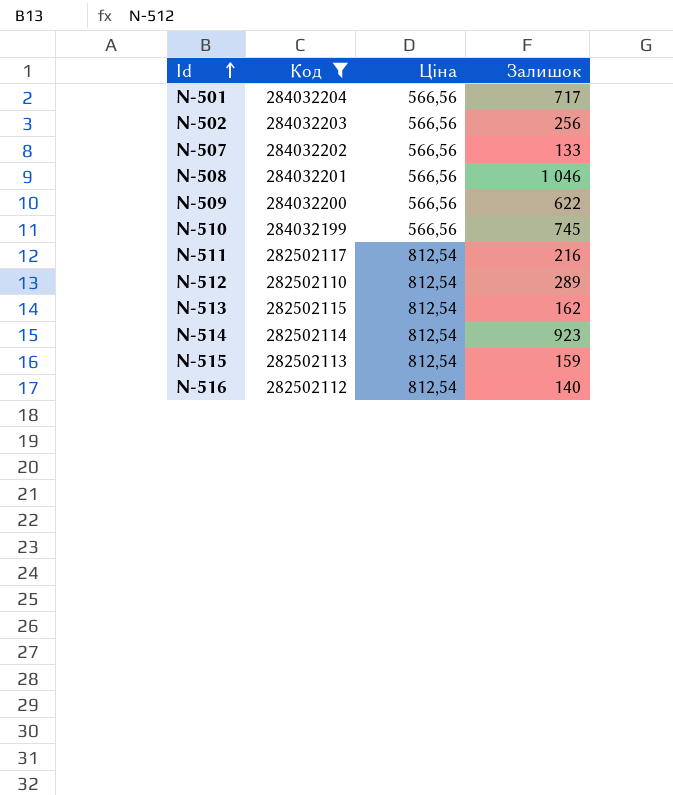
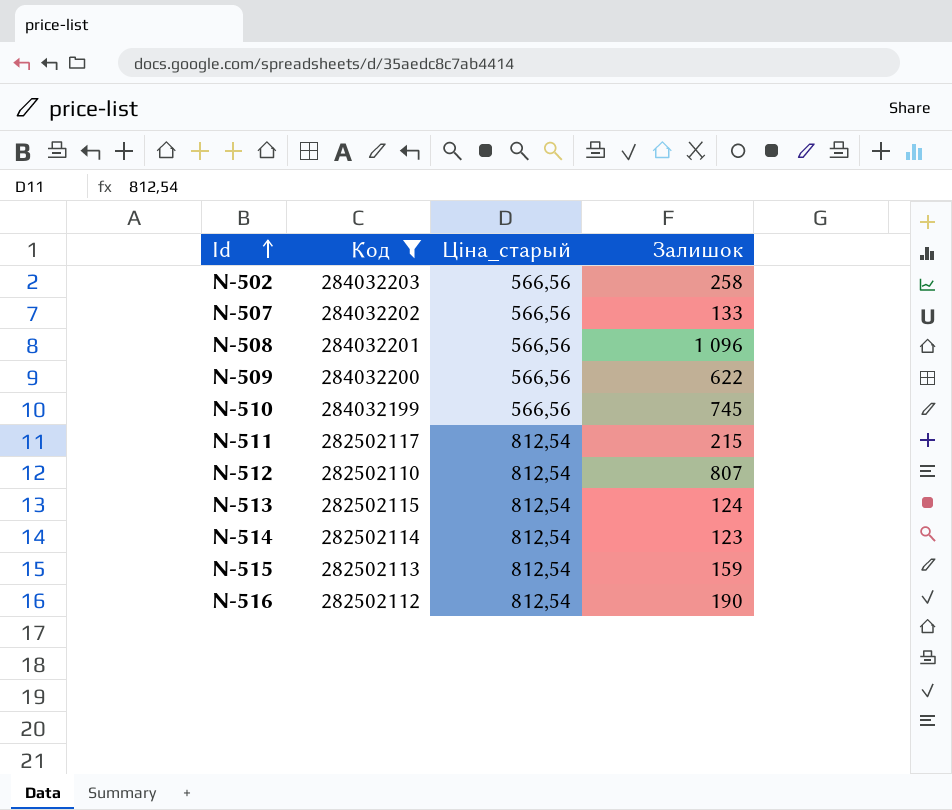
column name: Ціна -> Ціна_старый
row N-501: 284032204 | 566,56 | 717 -> none
N-502 | Залишок: 256 -> 258
N-508 | Залишок: 1 046 -> 1 096
N-511 | Залишок: 216 -> 215
N-512 | Залишок: 289 -> 807
N-513 | Залишок: 162 -> 124
N-514 | Залишок: 923 -> 123
N-516 | Залишок: 140 -> 190

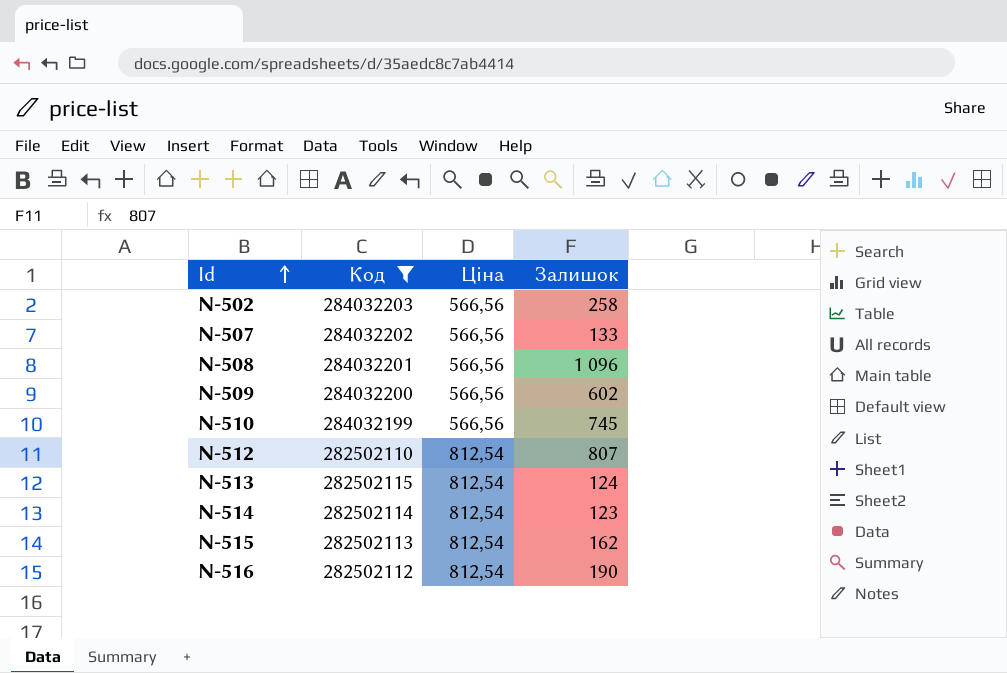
column name: Ціна_старый -> Ціна
row N-511: 282502117 | 812,54 | 215 -> none
N-509 | Залишок: 622 -> 602
N-515 | Залишок: 159 -> 162

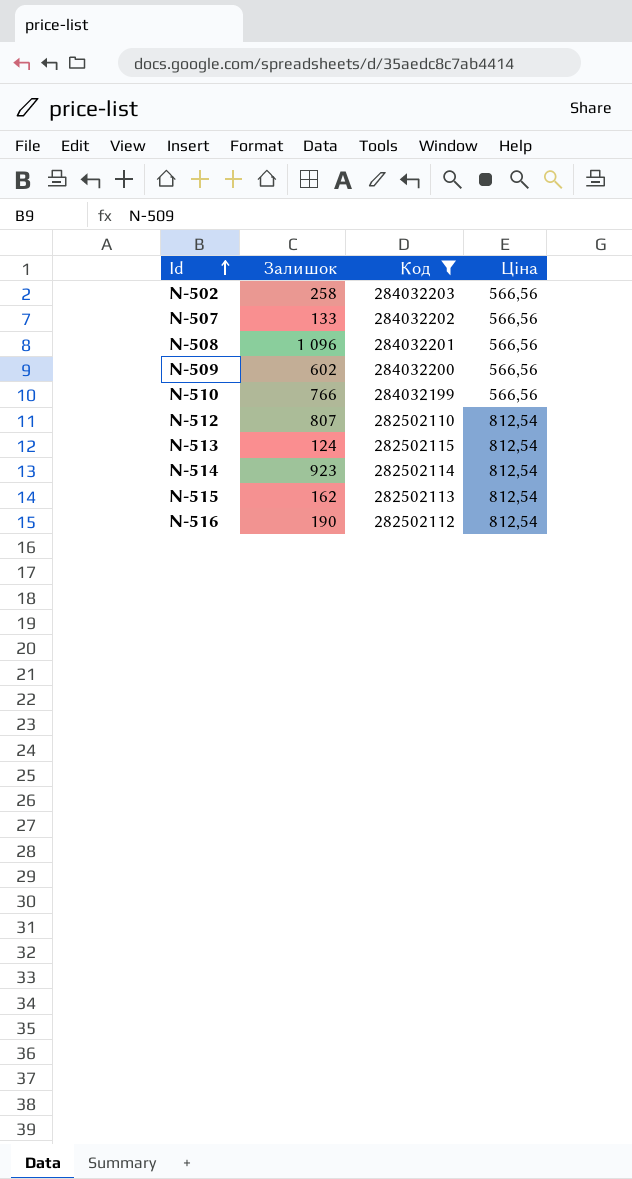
column Залишок | position: 4 -> 2
N-510 | Залишок: 745 -> 766
N-514 | Залишок: 123 -> 923

